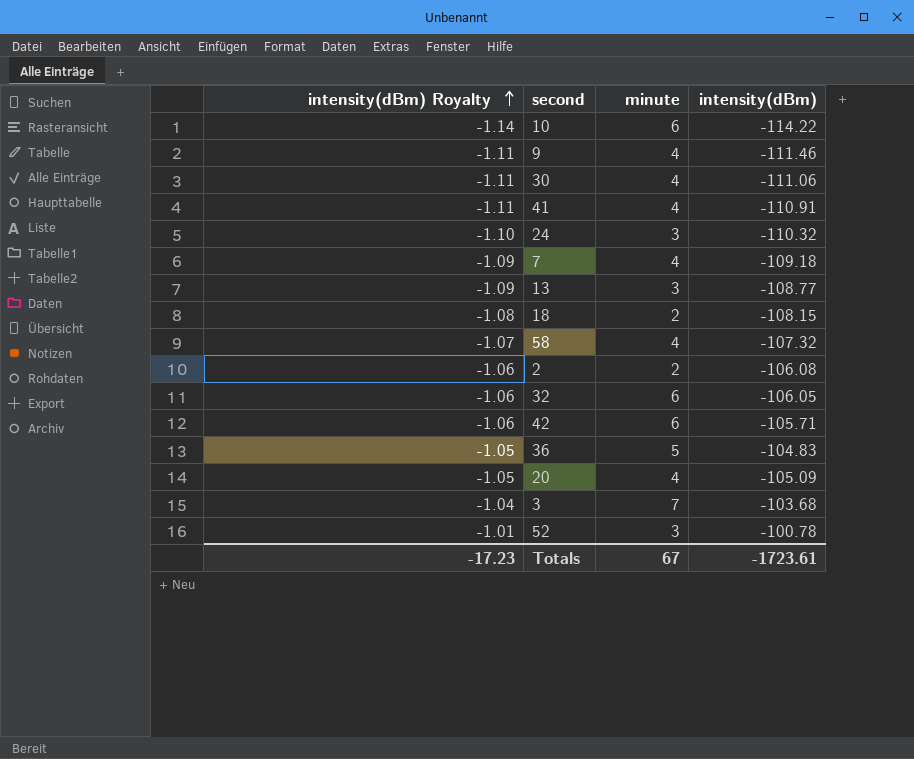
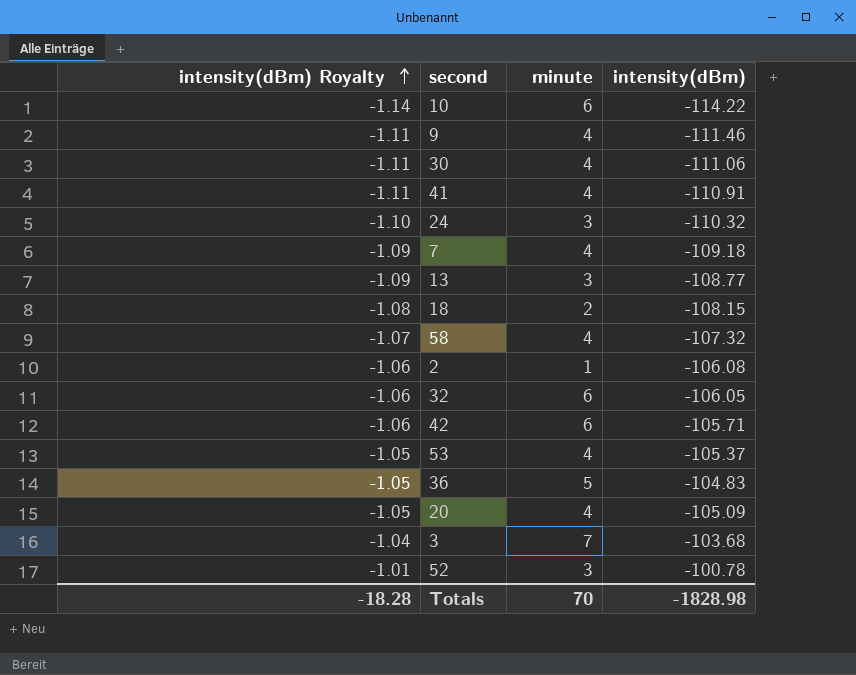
2 | minute: 2 -> 1
row 53: none -> -1.05 | 4 | -105.37
Totals | intensity(dBm) Royalty: -17.23 -> -18.28
Totals | minute: 67 -> 70
Totals | intensity(dBm): -1723.61 -> -1828.98

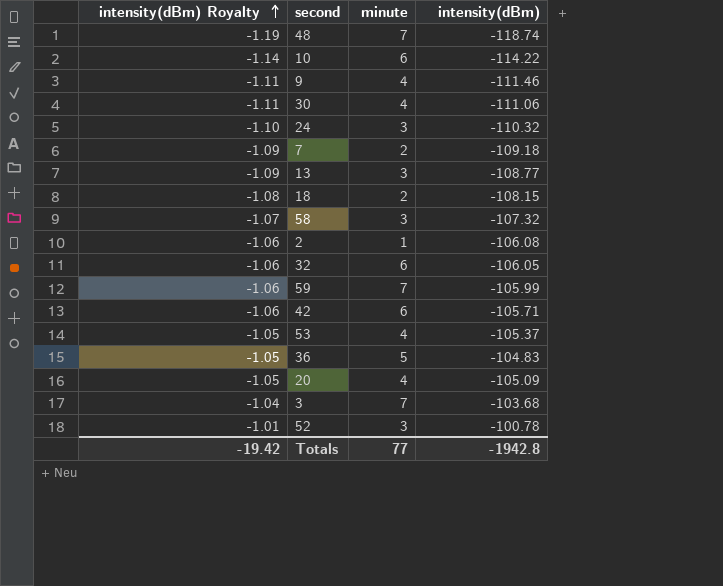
row 41: -1.11 | 4 | -110.91 -> none
row 48: none -> -1.19 | 7 | -118.74
7 | minute: 4 -> 2
58 | minute: 4 -> 3
row 59: none -> -1.06 | 7 | -105.99
Totals | intensity(dBm) Royalty: -18.28 -> -19.42
Totals | minute: 70 -> 77
Totals | intensity(dBm): -1828.98 -> -1942.8

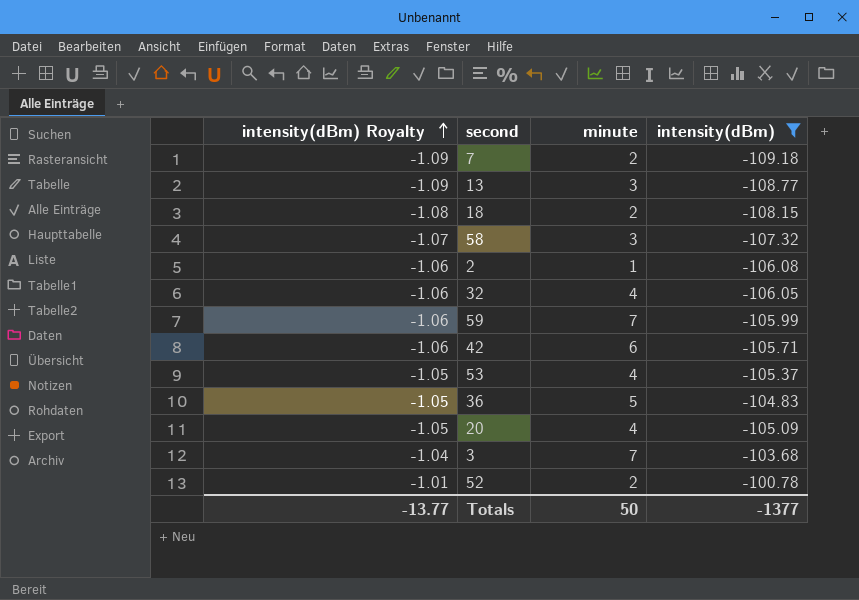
filter: none -> intensity(dBm) >= -109.18
32 | minute: 6 -> 4
52 | minute: 3 -> 2
Totals | intensity(dBm) Royalty: -19.42 -> -13.77
Totals | minute: 77 -> 50
Totals | intensity(dBm): -1942.8 -> -1377

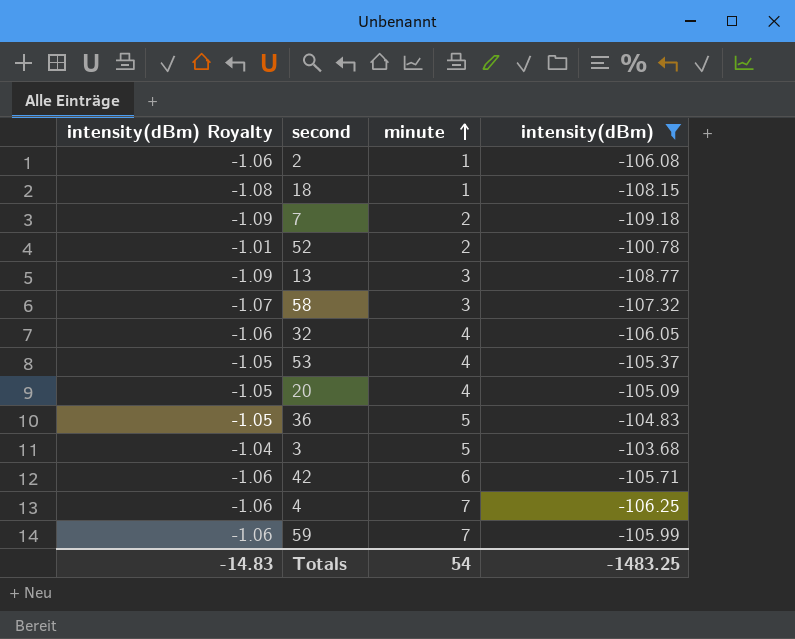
row order: intensity(dBm) Royalty ascending -> minute ascending
18 | minute: 2 -> 1
3 | minute: 7 -> 5
row 4: none -> -1.06 | 7 | -106.25
Totals | intensity(dBm) Royalty: -13.77 -> -14.83
Totals | minute: 50 -> 54
Totals | intensity(dBm): -1377 -> -1483.25

